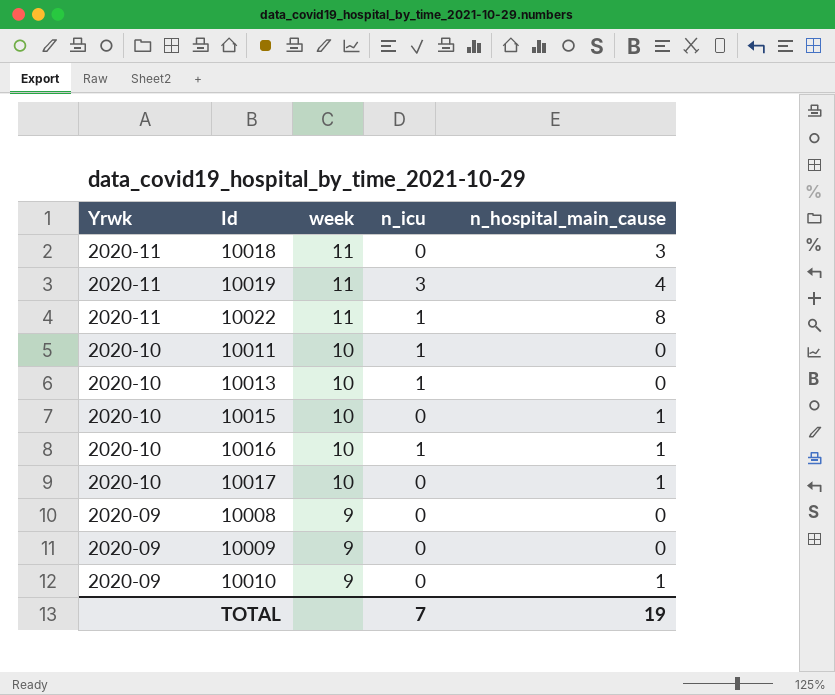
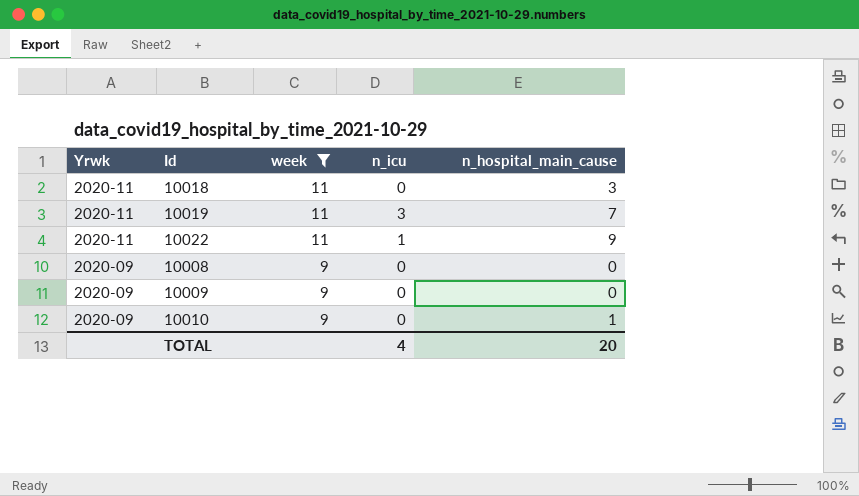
filter: none -> week != 10
10019 | n_hospital_main_cause: 4 -> 7
10022 | n_hospital_main_cause: 8 -> 9
TOTAL | n_icu: 7 -> 4
TOTAL | n_hospital_main_cause: 19 -> 20

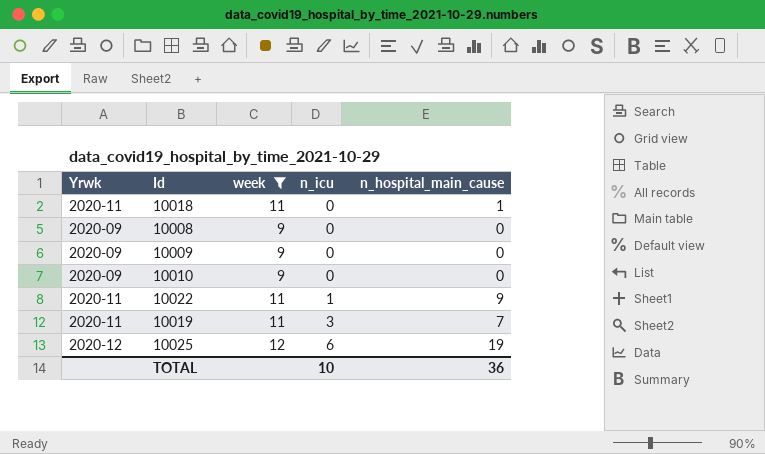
row order: Yrwk descending -> n_icu ascending
10018 | n_hospital_main_cause: 3 -> 1
10010 | n_hospital_main_cause: 1 -> 0
row 10025: none -> 2020-12 | 12 | 6 | 19
TOTAL | n_icu: 4 -> 10
TOTAL | n_hospital_main_cause: 20 -> 36

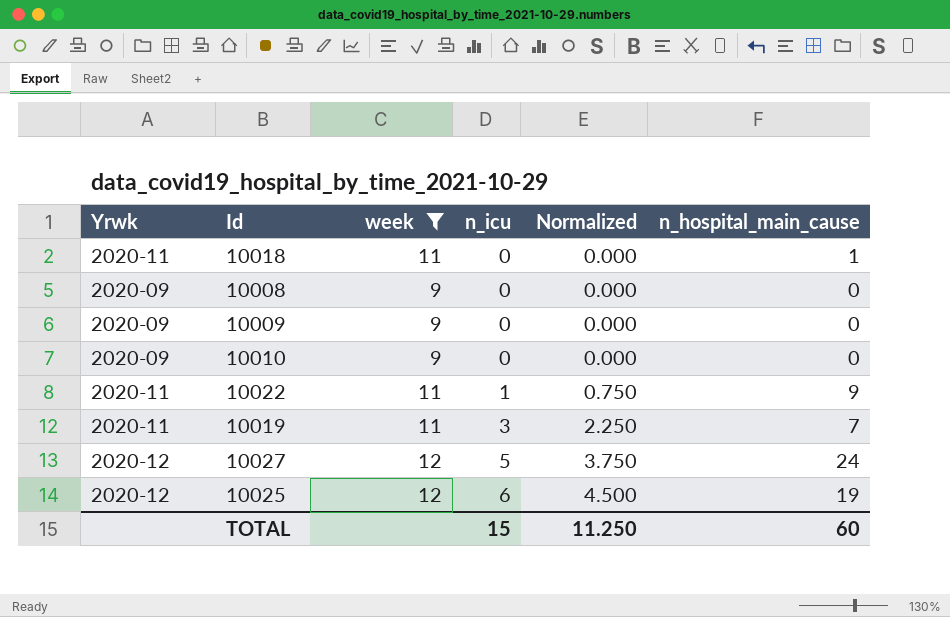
column Normalized | formula: none -> [n_icu] * 0.75
row 10027: none -> 2020-12 | 12 | 5 | 3.750 | 24
TOTAL | n_icu: 10 -> 15
TOTAL | n_hospital_main_cause: 36 -> 60

